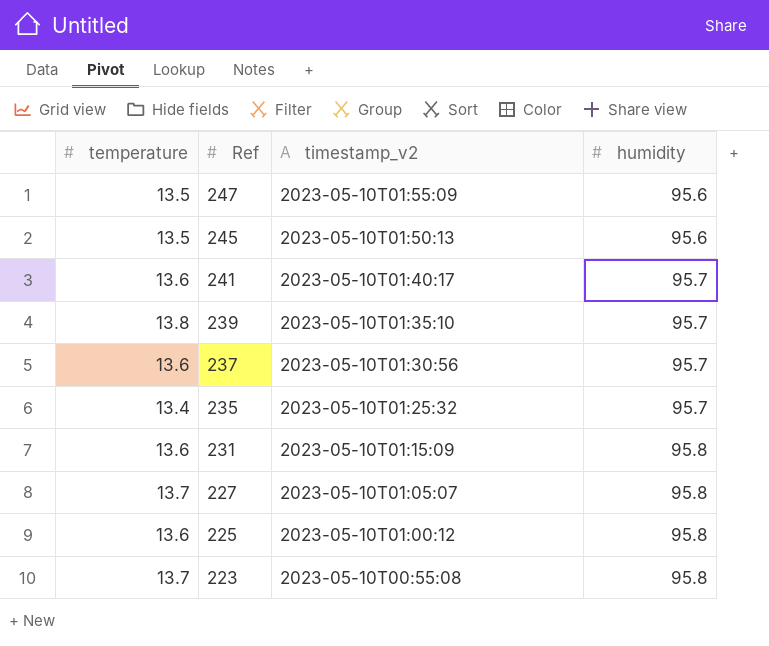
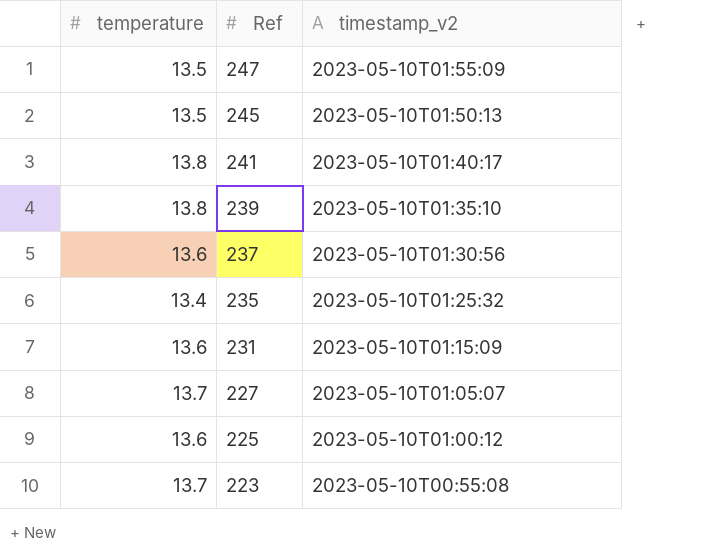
column humidity | position: 4 -> none
241 | temperature: 13.6 -> 13.8

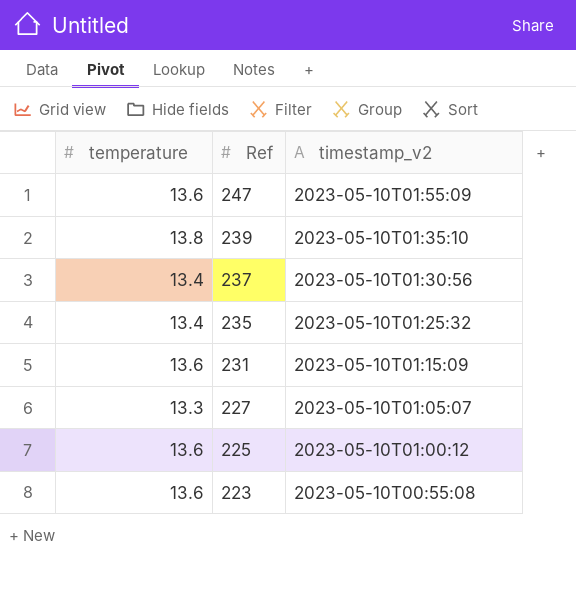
row 245: 13.5 | 2023-05-10T01:50:13 -> none
row 241: 13.8 | 2023-05-10T01:40:17 -> none
247 | temperature: 13.5 -> 13.6
237 | temperature: 13.6 -> 13.4
227 | temperature: 13.7 -> 13.3
223 | temperature: 13.7 -> 13.6

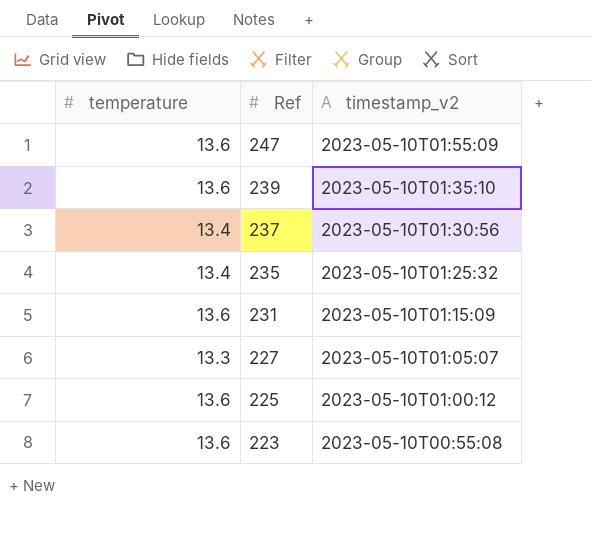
239 | temperature: 13.8 -> 13.6

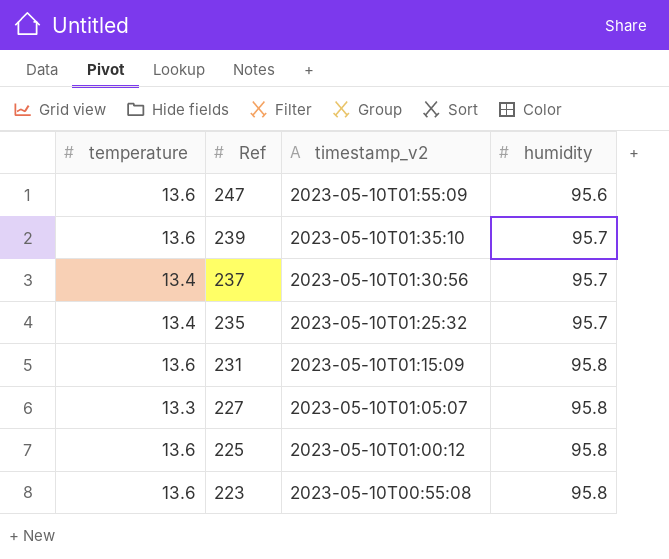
column humidity | position: none -> 4

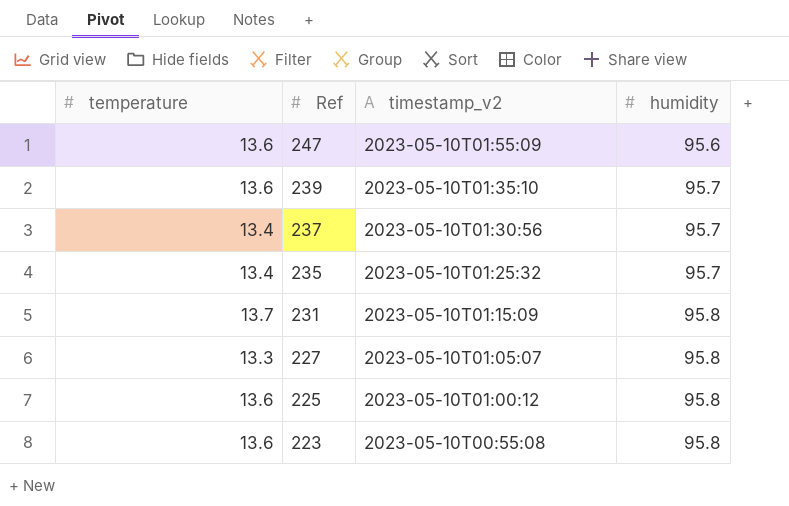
231 | temperature: 13.6 -> 13.7

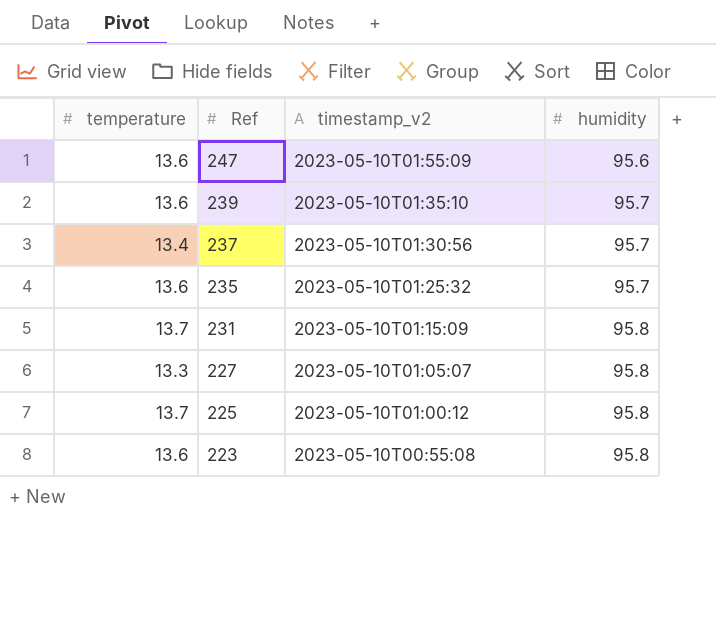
235 | temperature: 13.4 -> 13.6
225 | temperature: 13.6 -> 13.7

